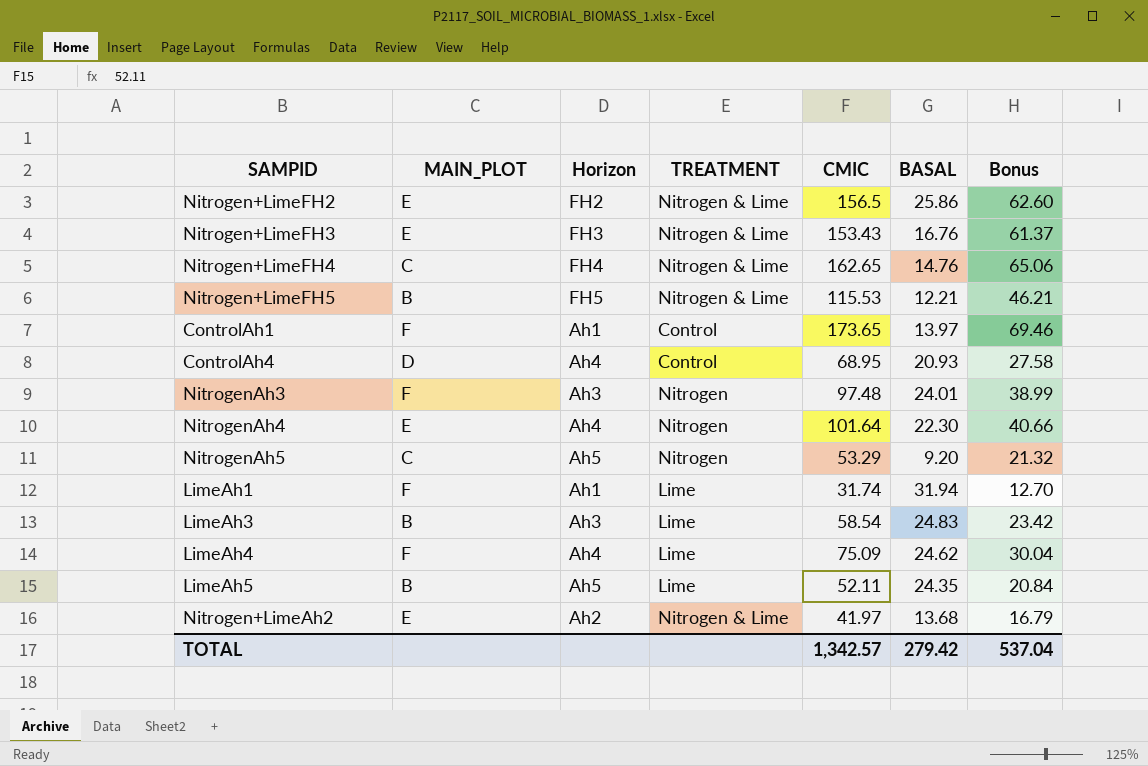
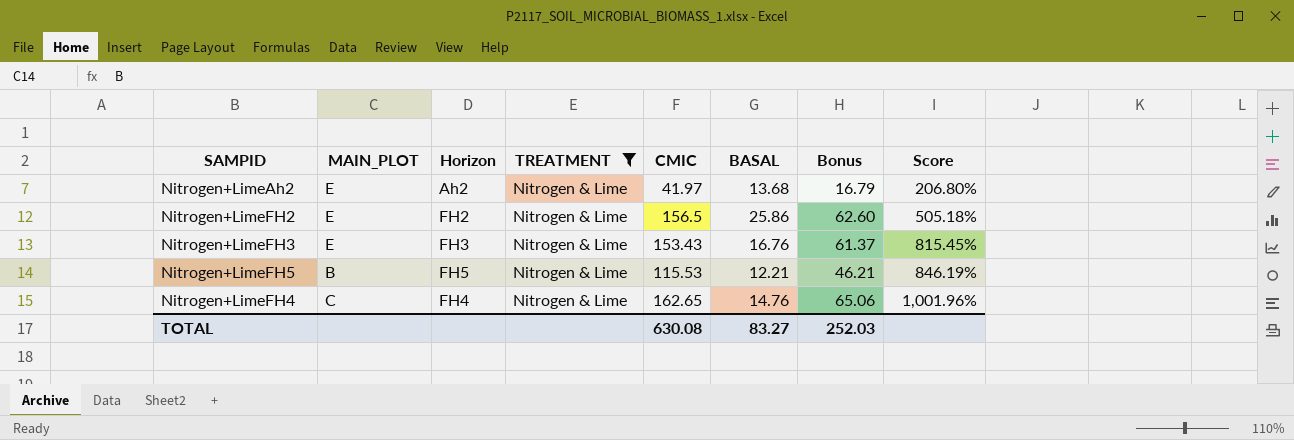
filter: none -> TREATMENT = Nitrogen & Lime
row order: none -> Score ascending
column Score | formula: none -> ([CMIC] - [BASAL]) / [BASAL]
TOTAL | CMIC: 1,342.57 -> 630.08
TOTAL | BASAL: 279.42 -> 83.27
TOTAL | Bonus: 537.04 -> 252.03

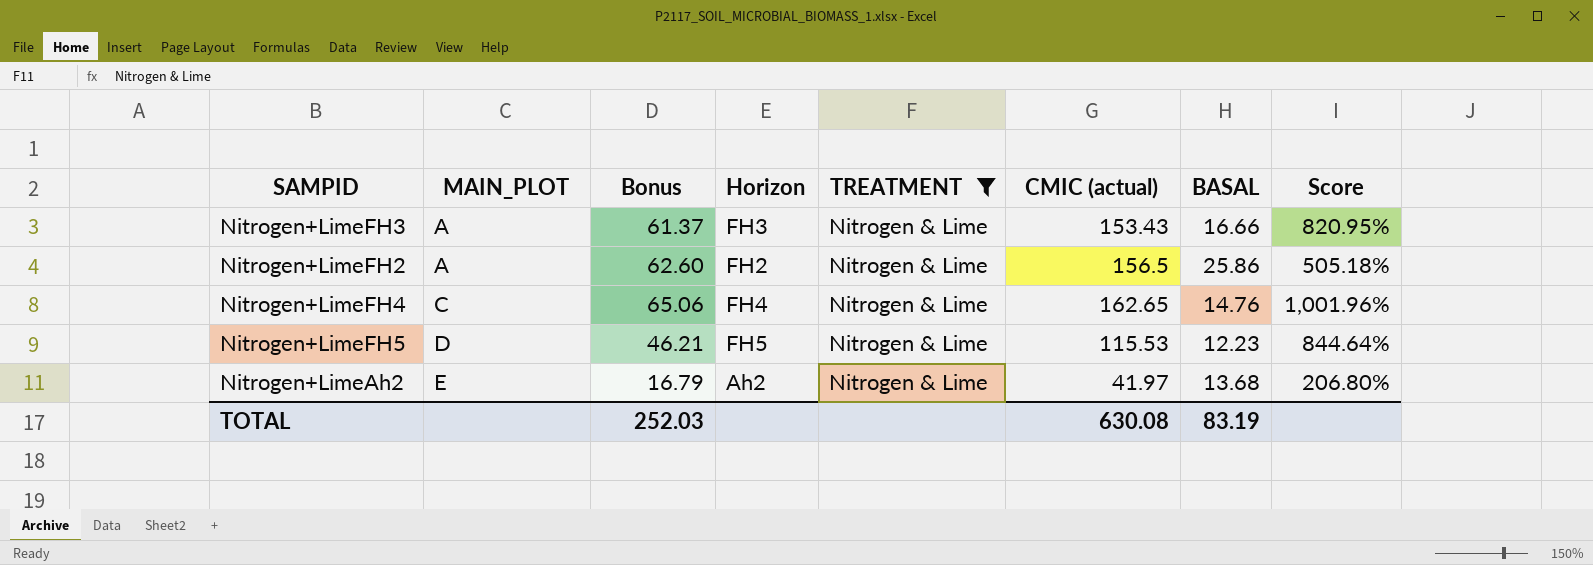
row order: Score ascending -> MAIN_PLOT ascending
column Bonus | position: 7 -> 3
column name: CMIC -> CMIC (actual)
Nitrogen+LimeFH3 | MAIN_PLOT: E -> A
Nitrogen+LimeFH3 | BASAL: 16.76 -> 16.66
Nitrogen+LimeFH3 | Score: 815.45% -> 820.95%
Nitrogen+LimeFH2 | MAIN_PLOT: E -> A
Nitrogen+LimeFH5 | MAIN_PLOT: B -> D
Nitrogen+LimeFH5 | BASAL: 12.21 -> 12.23
Nitrogen+LimeFH5 | Score: 846.19% -> 844.64%
TOTAL | BASAL: 83.27 -> 83.19

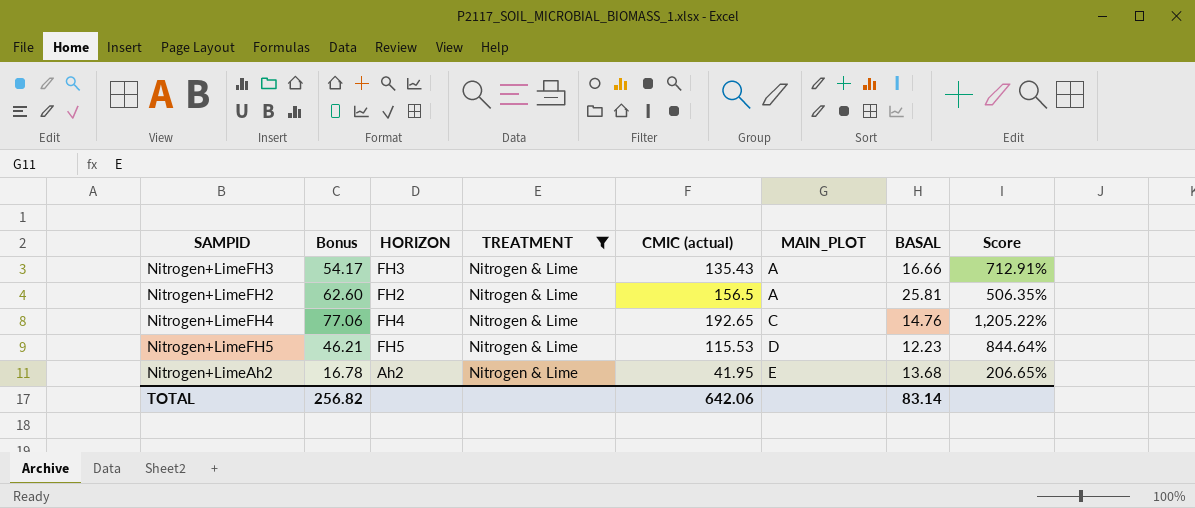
column name: Horizon -> HORIZON
column MAIN_PLOT | position: 2 -> 6
Nitrogen+LimeFH3 | Bonus: 61.37 -> 54.17
Nitrogen+LimeFH3 | CMIC (actual): 153.43 -> 135.43
Nitrogen+LimeFH3 | Score: 820.95% -> 712.91%
Nitrogen+LimeFH2 | BASAL: 25.86 -> 25.81
Nitrogen+LimeFH2 | Score: 505.18% -> 506.35%
Nitrogen+LimeFH4 | Bonus: 65.06 -> 77.06
Nitrogen+LimeFH4 | CMIC (actual): 162.65 -> 192.65
Nitrogen+LimeFH4 | Score: 1,001.96% -> 1,205.22%
Nitrogen+LimeAh2 | Bonus: 16.79 -> 16.78
Nitrogen+LimeAh2 | CMIC (actual): 41.97 -> 41.95
Nitrogen+LimeAh2 | Score: 206.80% -> 206.65%
TOTAL | Bonus: 252.03 -> 256.82
TOTAL | CMIC (actual): 630.08 -> 642.06
TOTAL | BASAL: 83.19 -> 83.14

